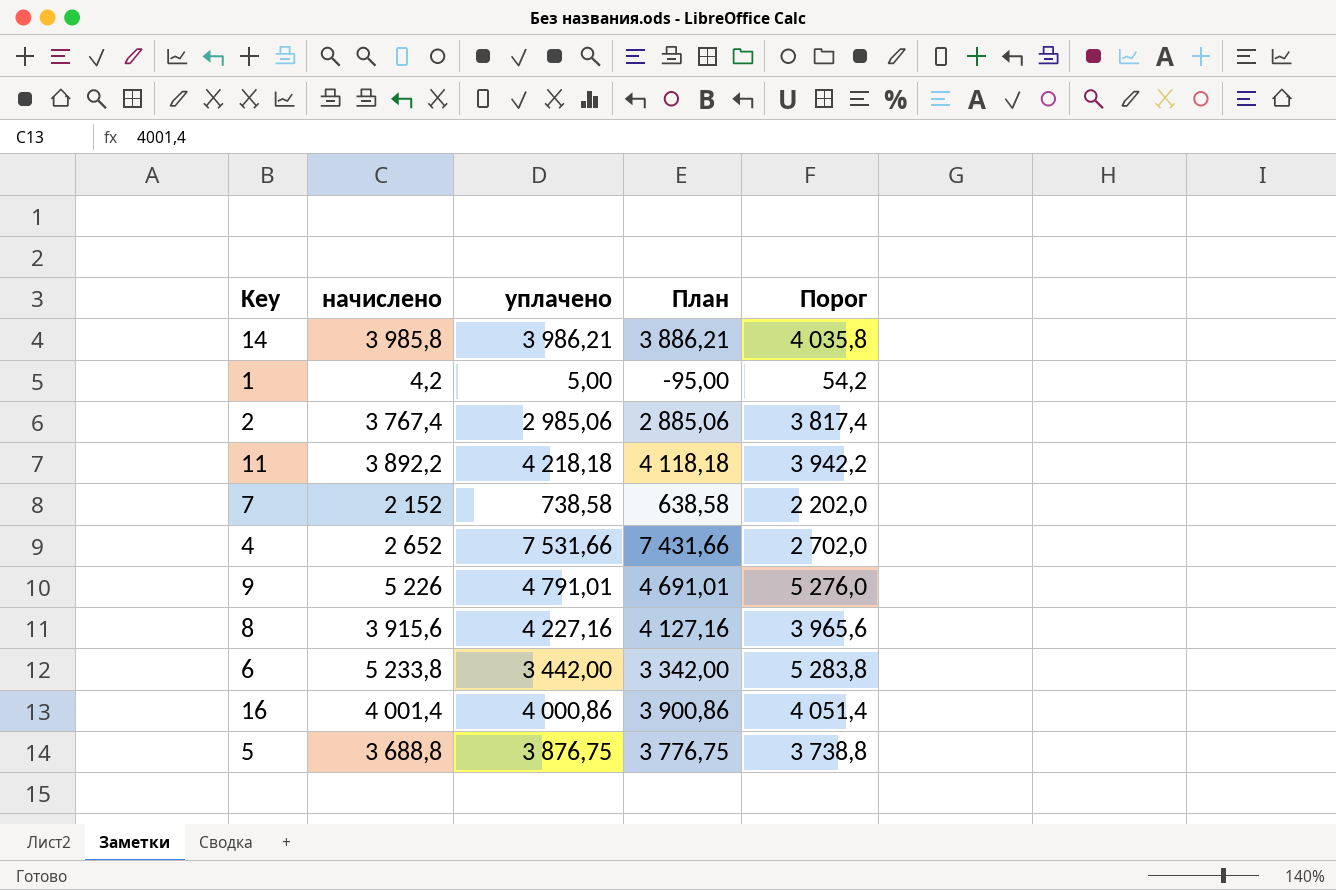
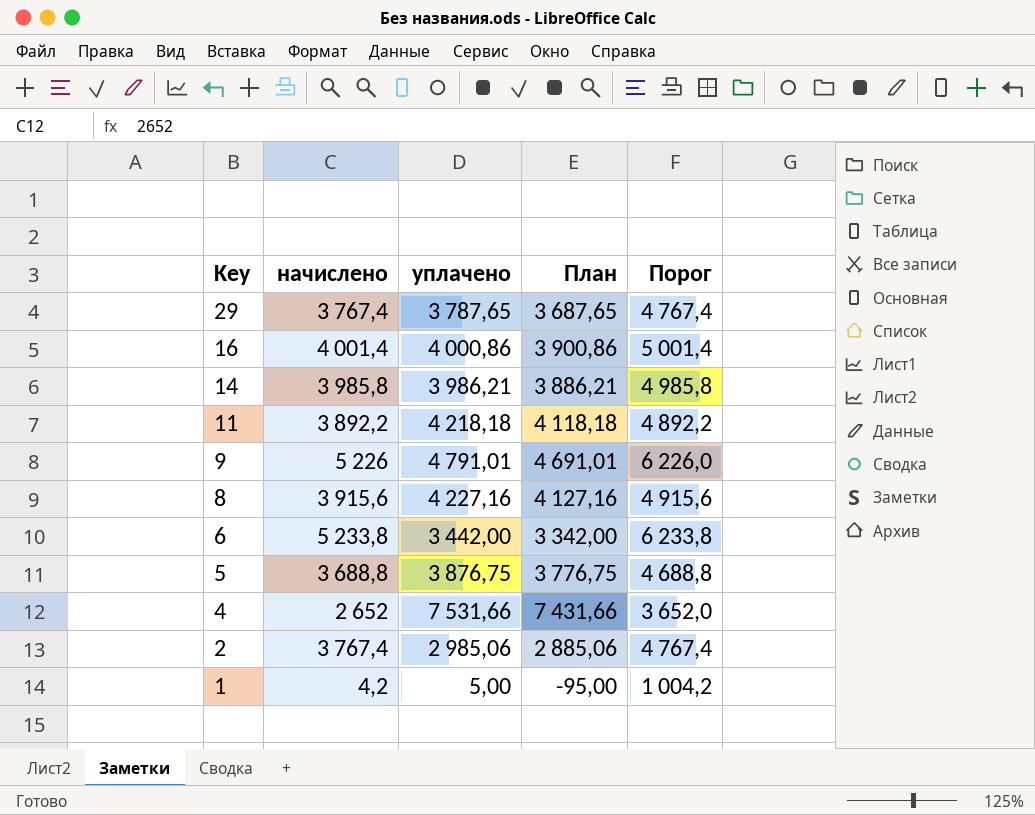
row order: none -> Key descending
column Порог | formula: [начислено] + 50 -> [начислено] + 1000
row 7: 2 152 | 738,58 | 638,58 | 2 202,0 -> none
row 29: none -> 3 767,4 | 3 787,65 | 3 687,65 | 4 767,4

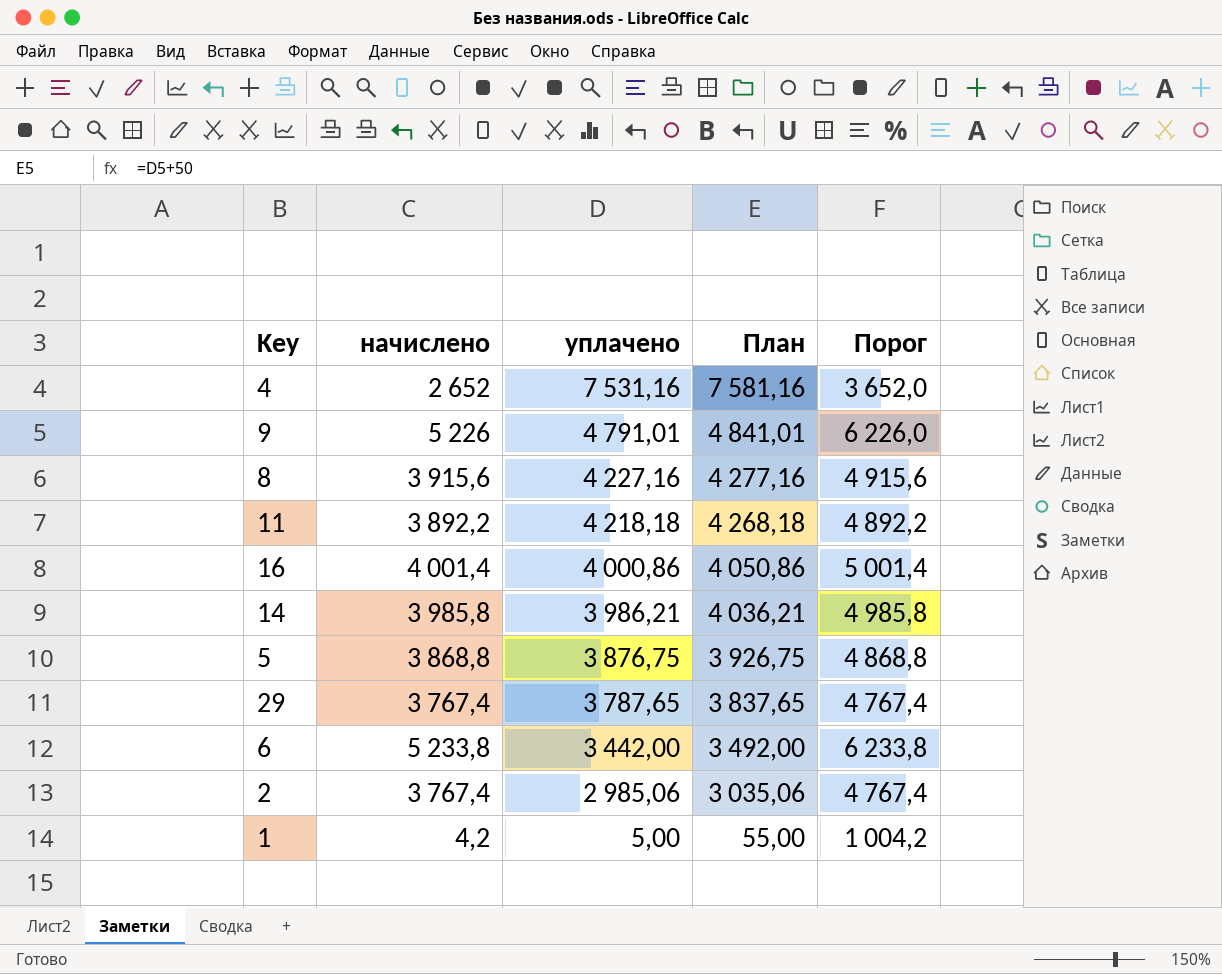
row order: Key descending -> уплачено descending
column План | formula: [уплачено] - 100 -> [уплачено] + 50
4 | уплачено: 7 531,66 -> 7 531,16
5 | начислено: 3 688,8 -> 3 868,8
5 | Порог: 4 688,8 -> 4 868,8

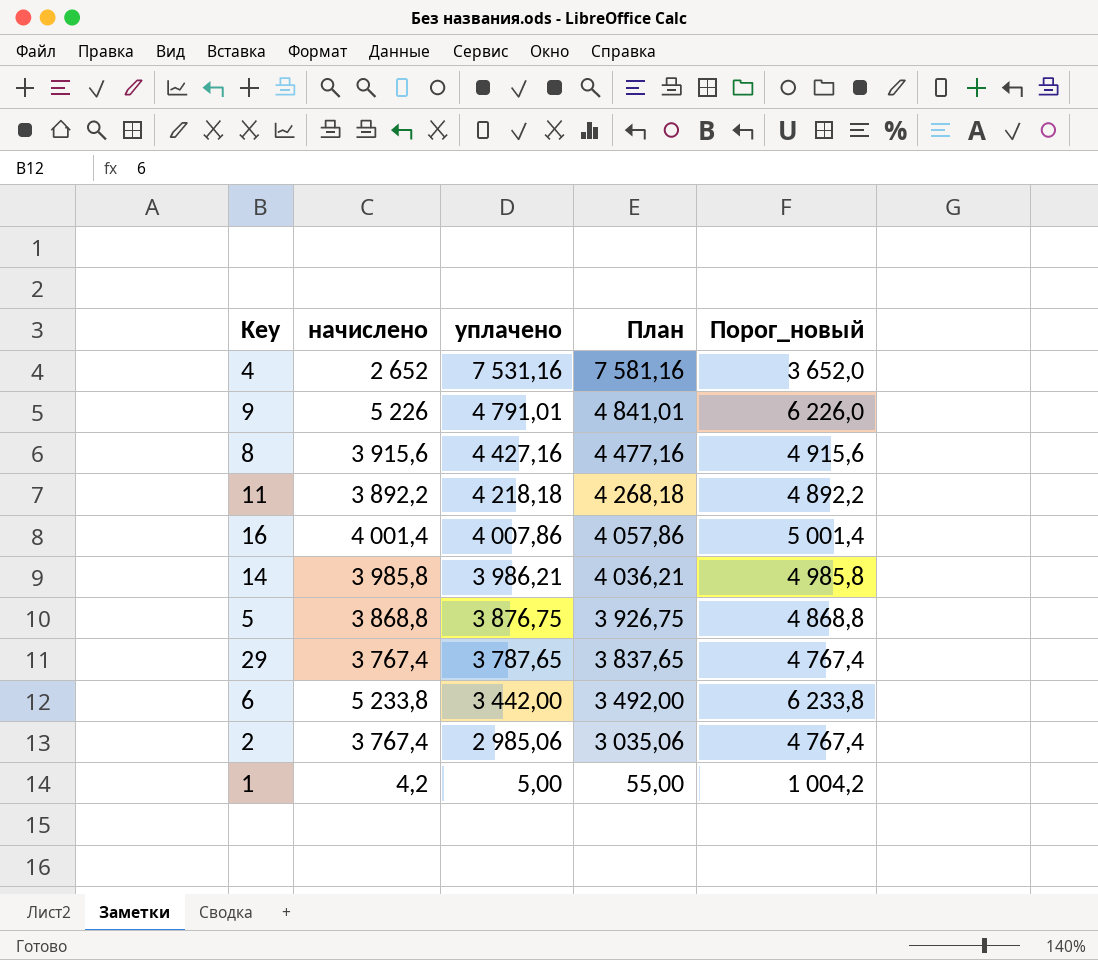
column name: Порог -> Порог_новый
8 | уплачено: 4 227,16 -> 4 427,16
8 | План: 4 277,16 -> 4 477,16
16 | уплачено: 4 000,86 -> 4 007,86
16 | План: 4 050,86 -> 4 057,86

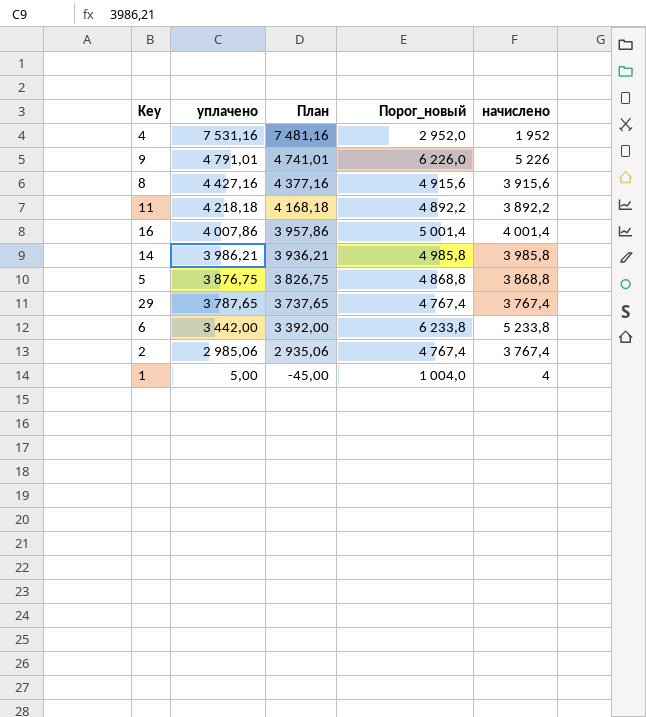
column План | formula: [уплачено] + 50 -> [уплачено] - 50
column начислено | position: 2 -> 5
4 | Порог_новый: 3 652,0 -> 2 952,0
4 | начислено: 2 652 -> 1 952
1 | Порог_новый: 1 004,2 -> 1 004,0
1 | начислено: 4,2 -> 4

